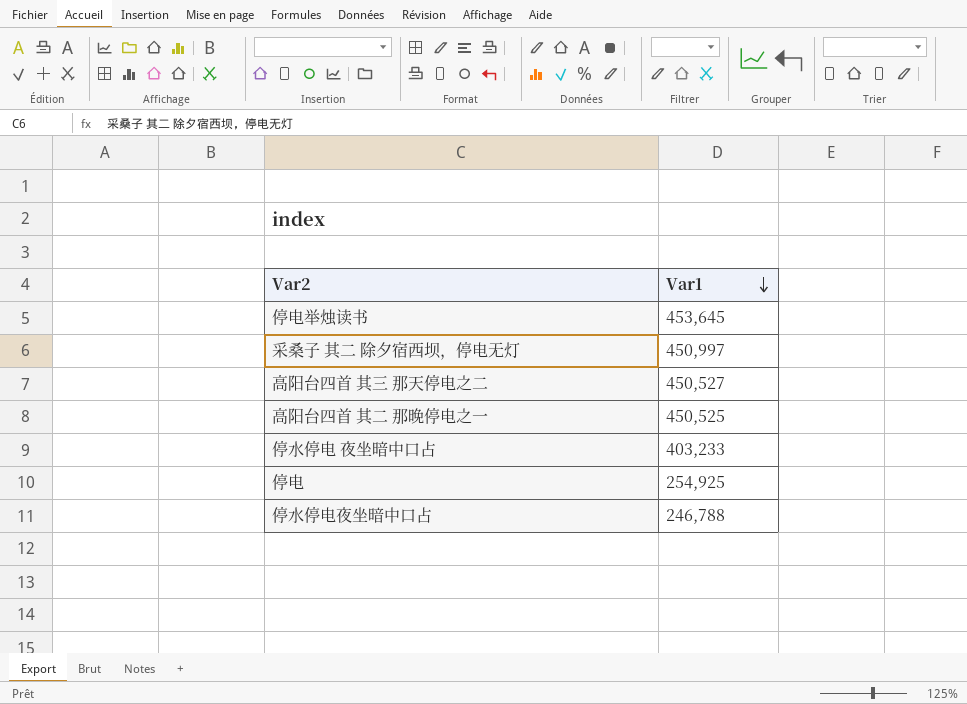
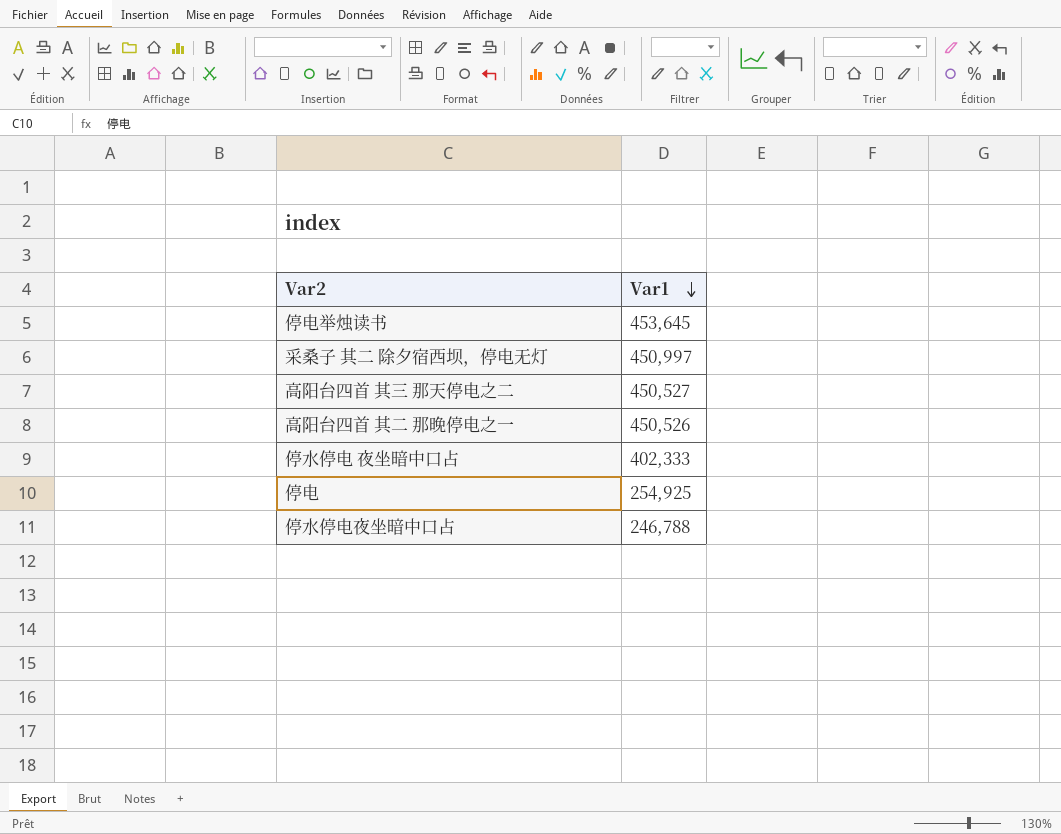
高阳台四首 其二 那晚停电之一 | Var1: 450,525 -> 450,526
停水停电 夜坐暗中口占 | Var1: 403,233 -> 402,333

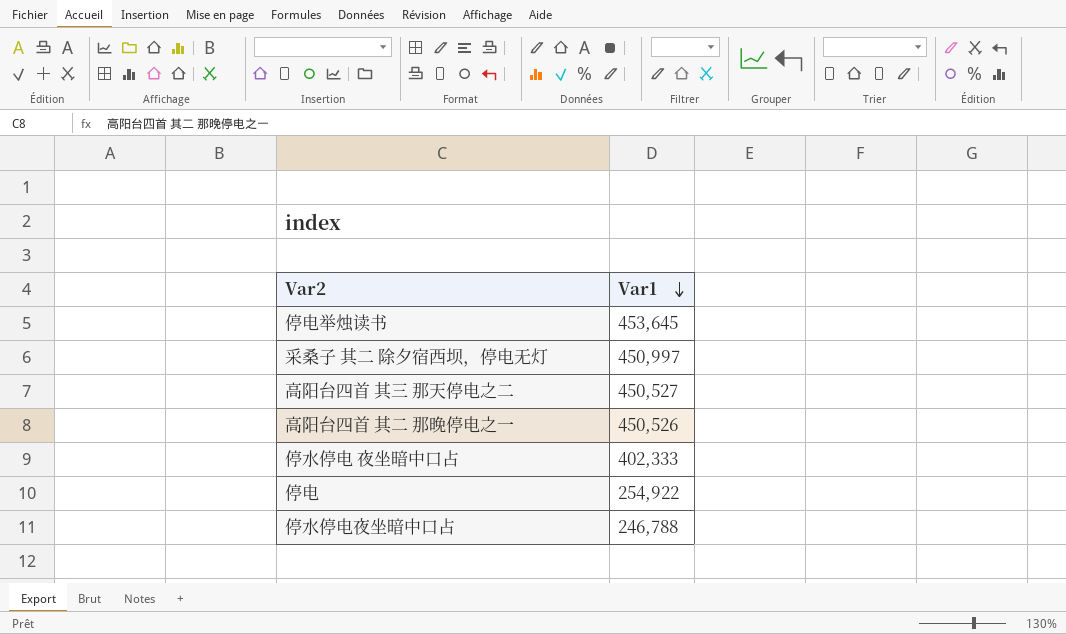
停电 | Var1: 254,925 -> 254,922

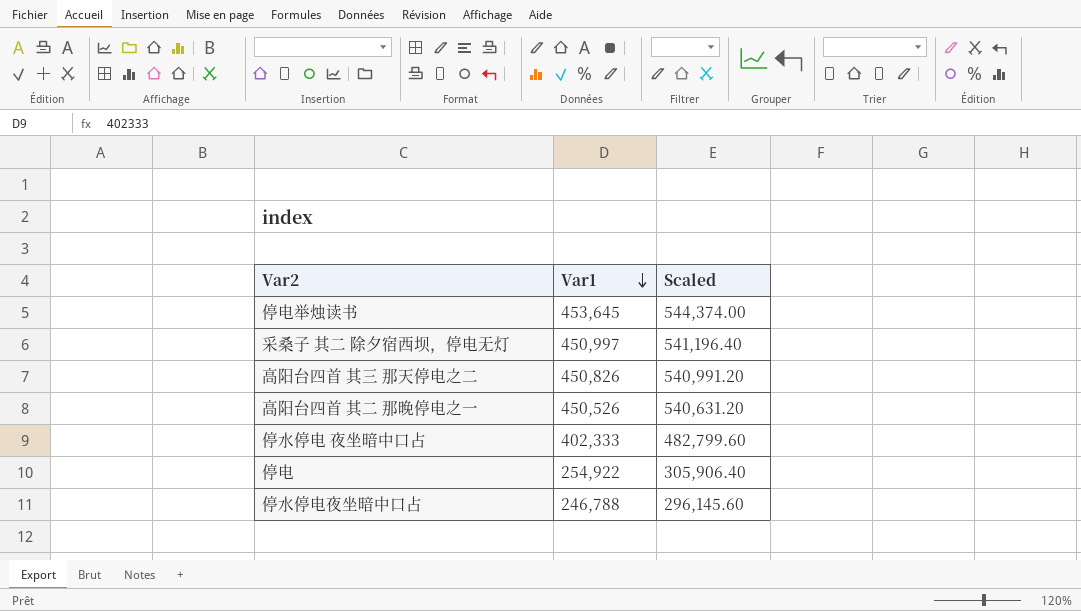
column Scaled | formula: none -> [Var1] * 1.2
高阳台四首 其三 那天停电之二 | Var1: 450,527 -> 450,826

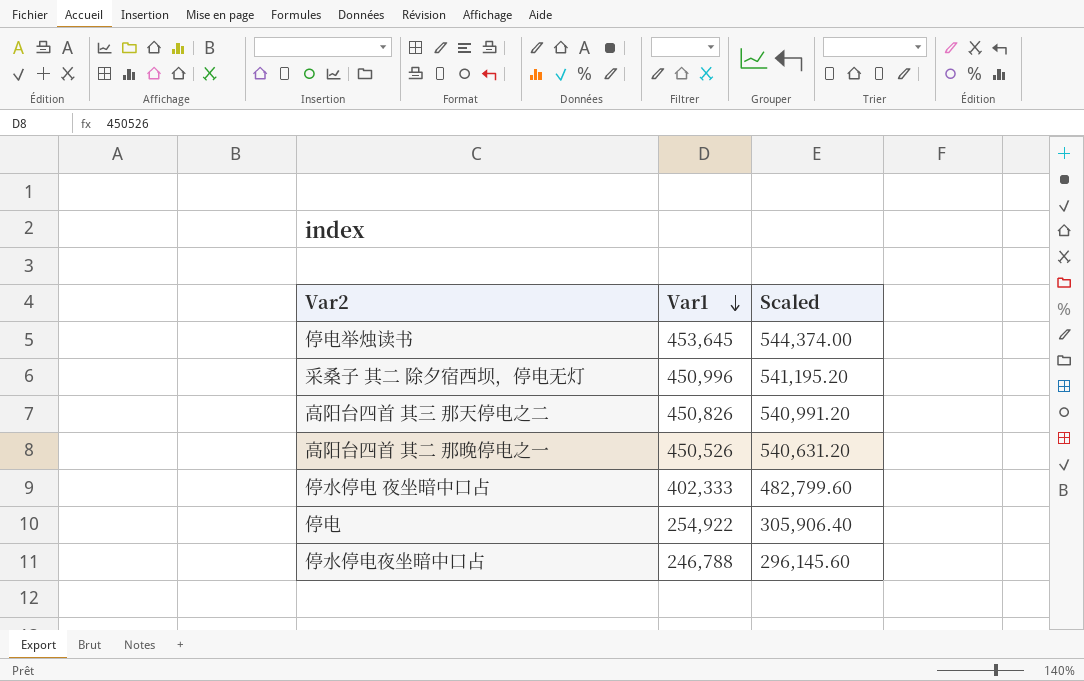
采桑子 其二 除夕宿西坝，停电无灯 | Var1: 450,997 -> 450,996
采桑子 其二 除夕宿西坝，停电无灯 | Scaled: 541,196.40 -> 541,195.20

